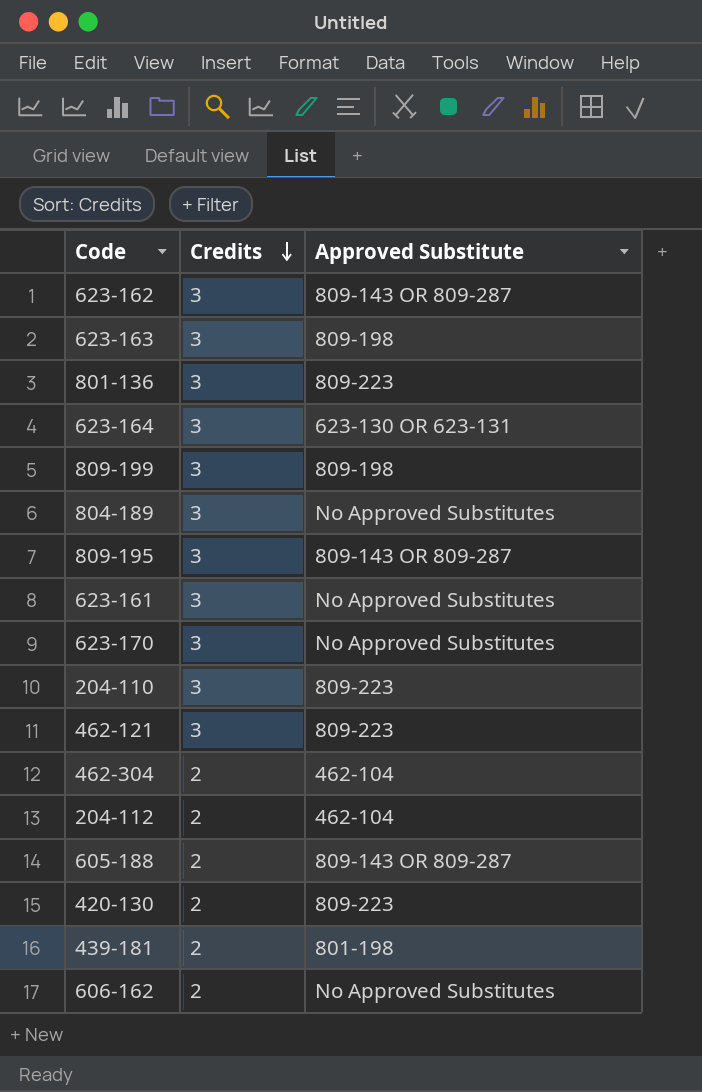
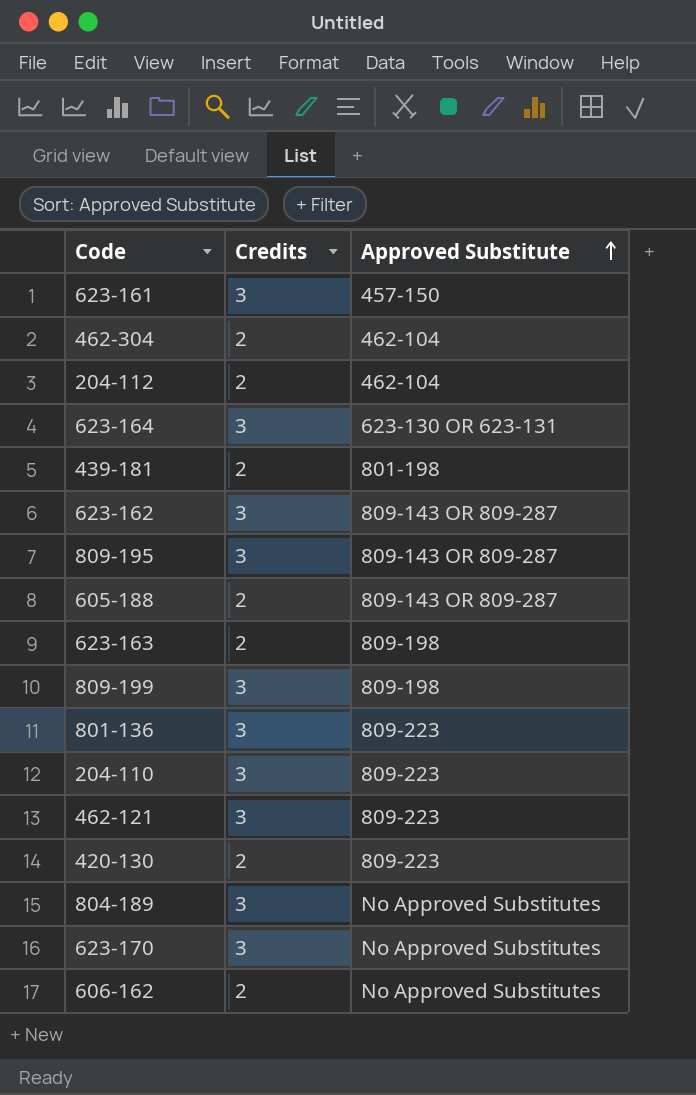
row order: Credits descending -> Approved Substitute ascending
623-161 | Approved Substitute: No Approved Substitutes -> 457-150
623-163 | Credits: 3 -> 2

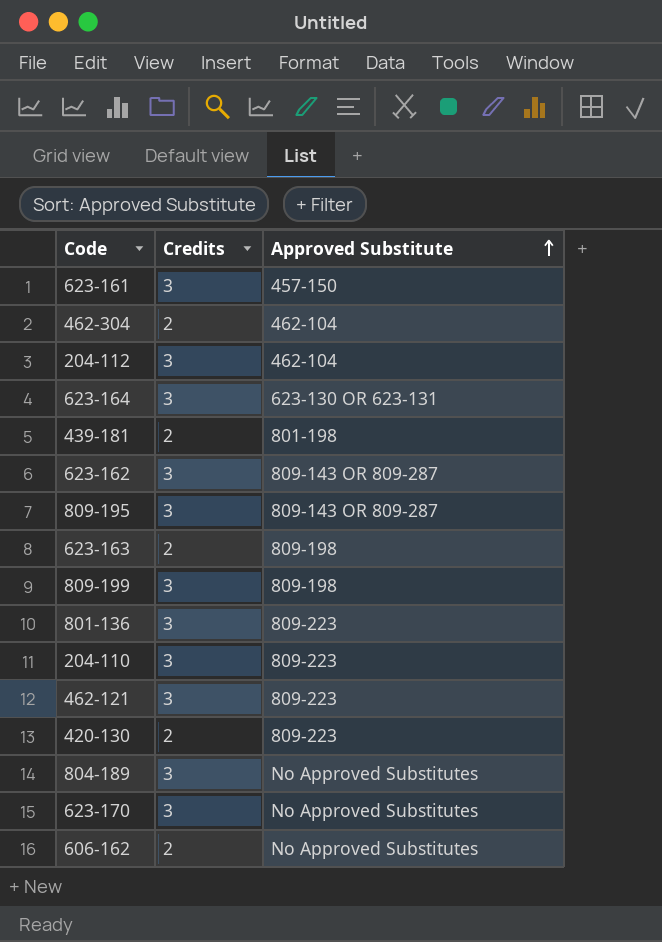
row 605-188: 2 | 809-143 OR 809-287 -> none
204-112 | Credits: 2 -> 3

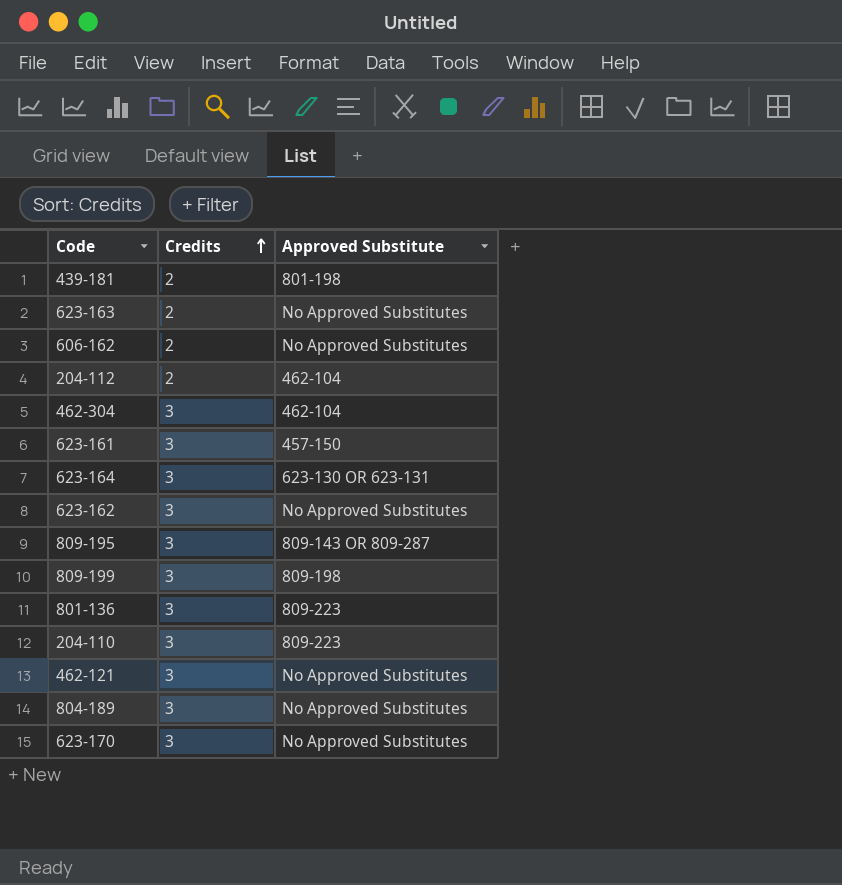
row order: Approved Substitute ascending -> Credits ascending
row 420-130: 2 | 809-223 -> none
623-163 | Approved Substitute: 809-198 -> No Approved Substitutes
204-112 | Credits: 3 -> 2
462-304 | Credits: 2 -> 3
623-162 | Approved Substitute: 809-143 OR 809-287 -> No Approved Substitutes
462-121 | Approved Substitute: 809-223 -> No Approved Substitutes

